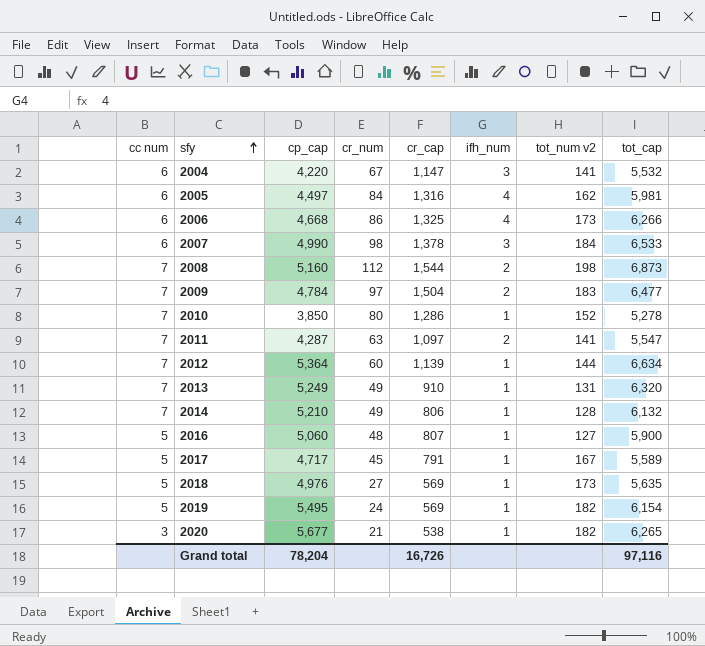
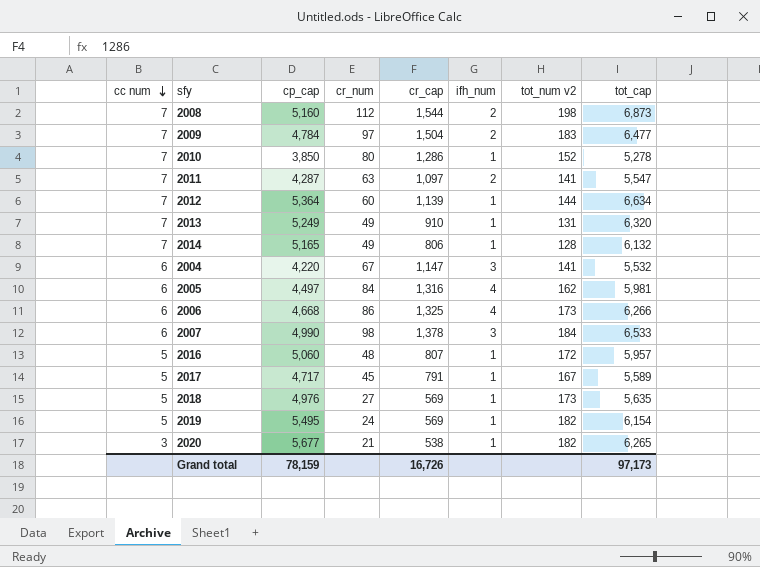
row order: sfy ascending -> cc num descending
2014 | cp_cap: 5,210 -> 5,165
2016 | tot_num v2: 127 -> 172
2016 | tot_cap: 5,900 -> 5,957
Grand total | cp_cap: 78,204 -> 78,159
Grand total | tot_cap: 97,116 -> 97,173

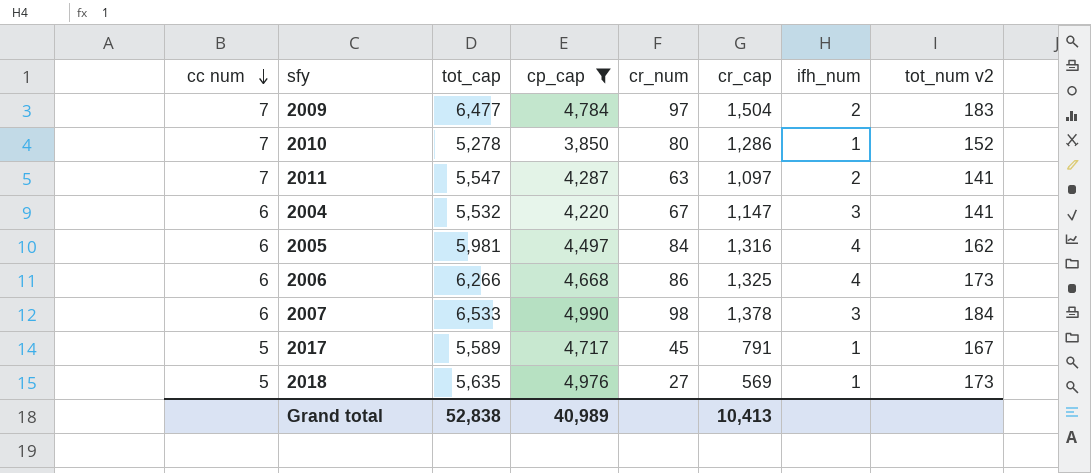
filter: none -> cp_cap <= 4,990
column tot_cap | position: 8 -> 3
Grand total | tot_cap: 97,173 -> 52,838
Grand total | cp_cap: 78,159 -> 40,989
Grand total | cr_cap: 16,726 -> 10,413

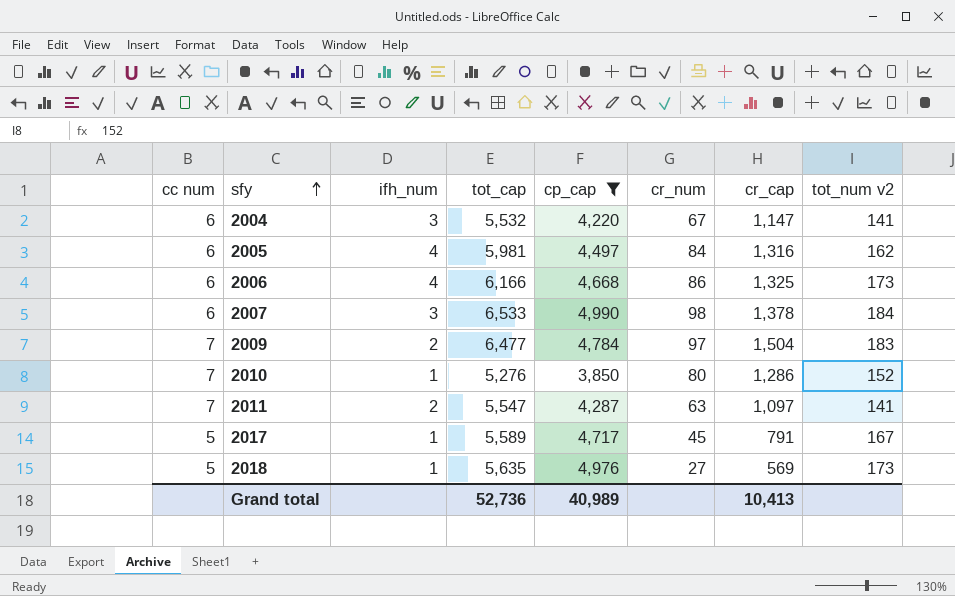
row order: cc num descending -> sfy ascending
column ifh_num | position: 7 -> 3
2006 | tot_cap: 6,266 -> 6,166
2010 | tot_cap: 5,278 -> 5,276
Grand total | tot_cap: 52,838 -> 52,736

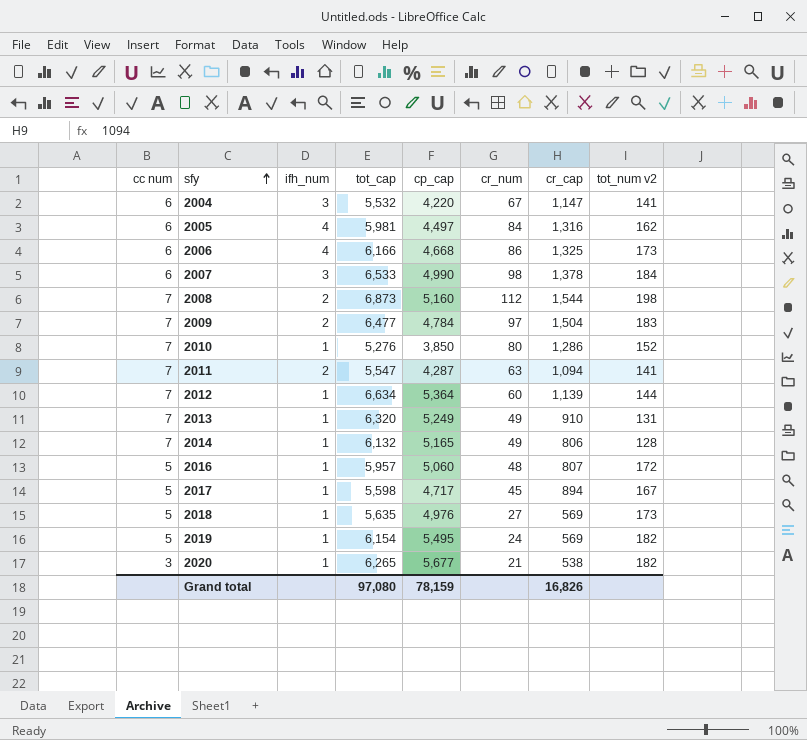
filter: cp_cap <= 4,990 -> none
2011 | cr_cap: 1,097 -> 1,094
2017 | tot_cap: 5,589 -> 5,598
2017 | cr_cap: 791 -> 894
Grand total | tot_cap: 52,736 -> 97,080
Grand total | cp_cap: 40,989 -> 78,159
Grand total | cr_cap: 10,413 -> 16,826

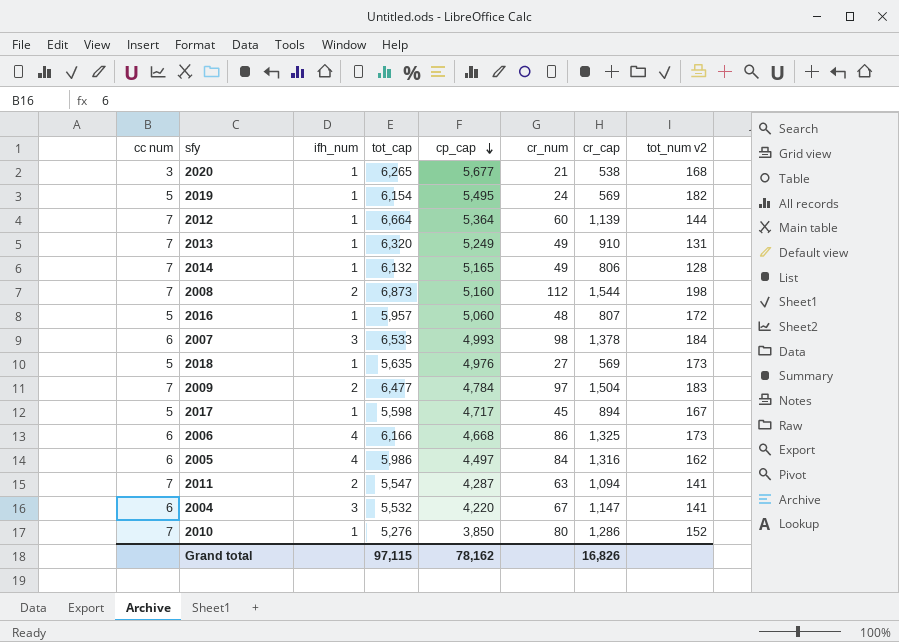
row order: sfy ascending -> cp_cap descending
2020 | tot_num v2: 182 -> 168
2012 | tot_cap: 6,634 -> 6,664
2007 | cp_cap: 4,990 -> 4,993
2005 | tot_cap: 5,981 -> 5,986
Grand total | tot_cap: 97,080 -> 97,115
Grand total | cp_cap: 78,159 -> 78,162

